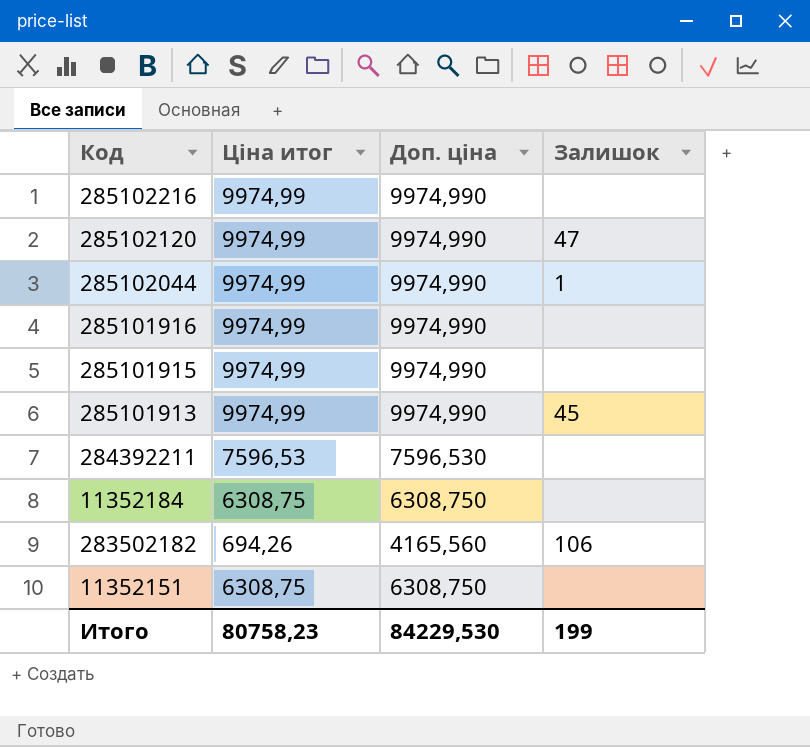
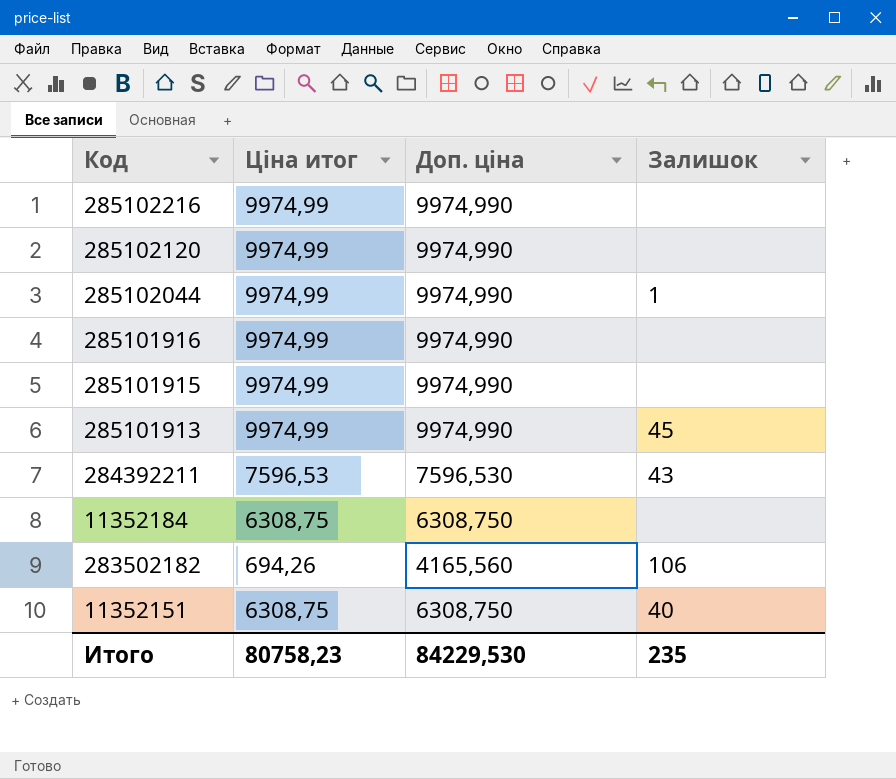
285102120 | Залишок: 47 -> none
284392211 | Залишок: none -> 43
11352151 | Залишок: none -> 40
Итого | Залишок: 199 -> 235

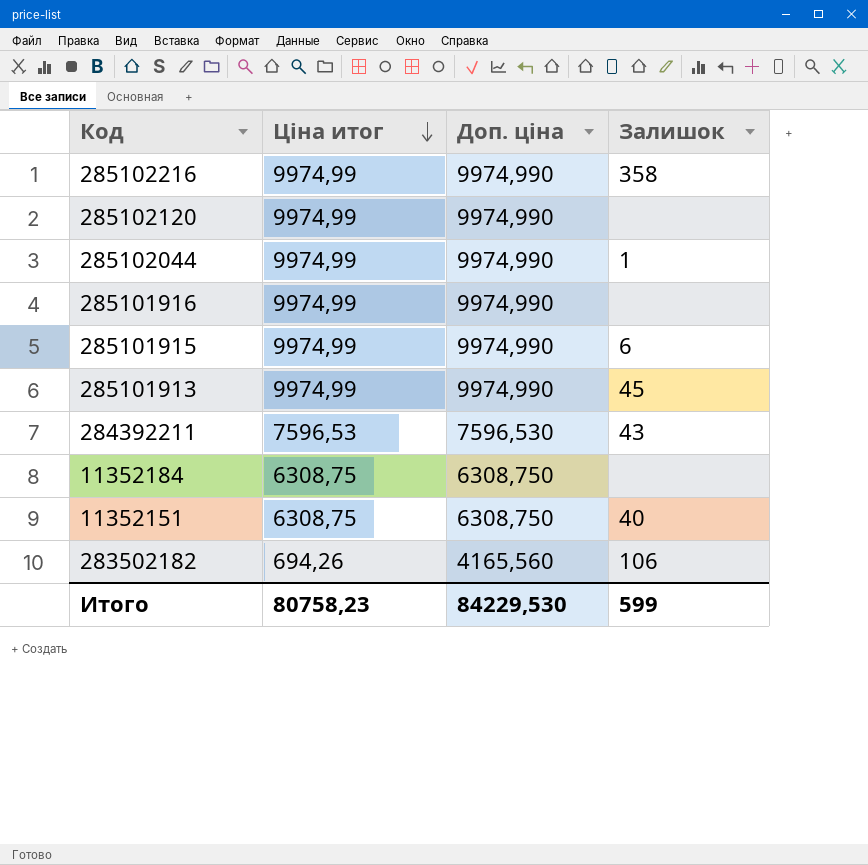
row order: none -> Ціна итог descending
285102216 | Залишок: none -> 358
285101915 | Залишок: none -> 6
Итого | Залишок: 235 -> 599

